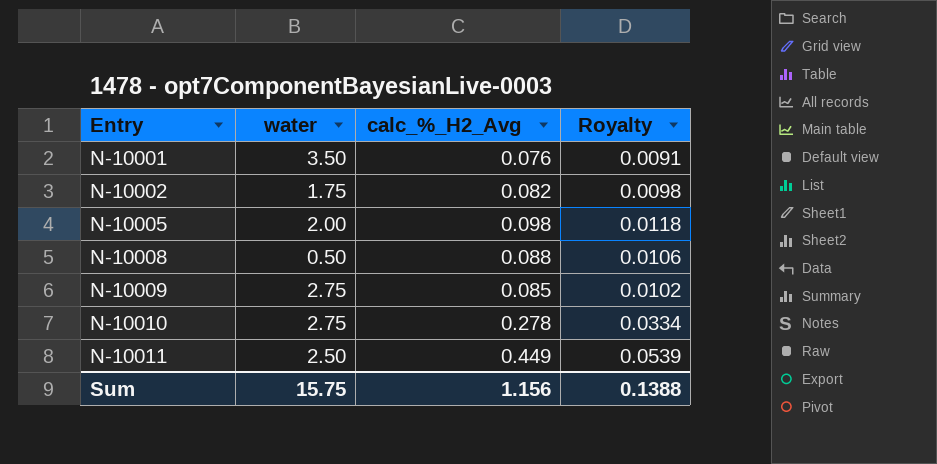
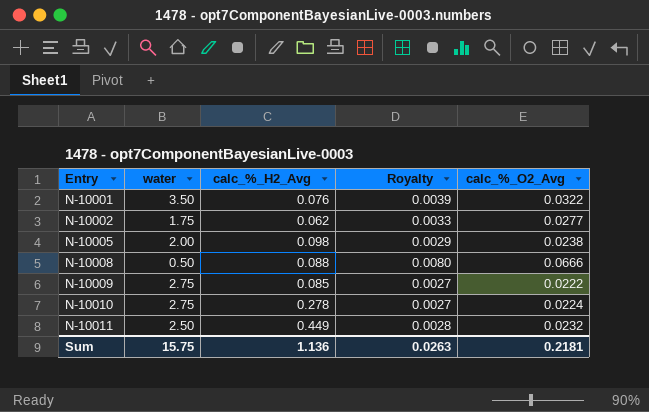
column Royalty | formula: [calc_%_H2_Avg] * 0.12 -> [calc_%_O2_Avg] * 0.12
column calc_%_O2_Avg | position: none -> 5
N-10002 | calc_%_H2_Avg: 0.082 -> 0.062
Sum | calc_%_H2_Avg: 1.156 -> 1.136
Sum | Royalty: 0.1388 -> 0.0263

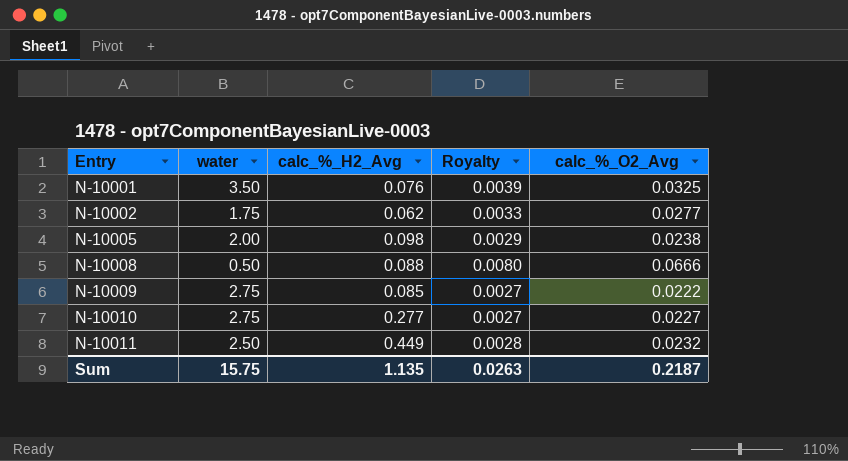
N-10001 | calc_%_O2_Avg: 0.0322 -> 0.0325
N-10010 | calc_%_H2_Avg: 0.278 -> 0.277
N-10010 | calc_%_O2_Avg: 0.0224 -> 0.0227
Sum | calc_%_H2_Avg: 1.136 -> 1.135
Sum | calc_%_O2_Avg: 0.2181 -> 0.2187

